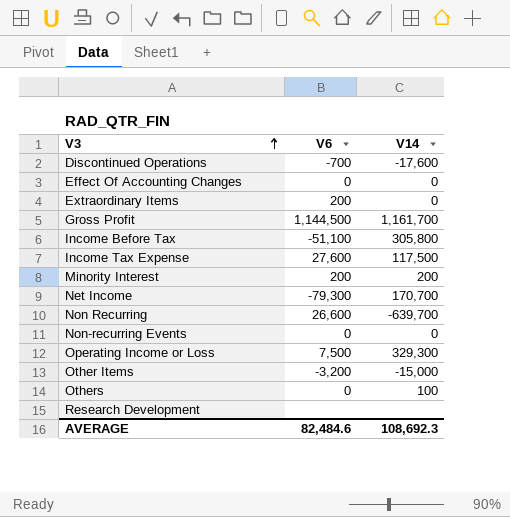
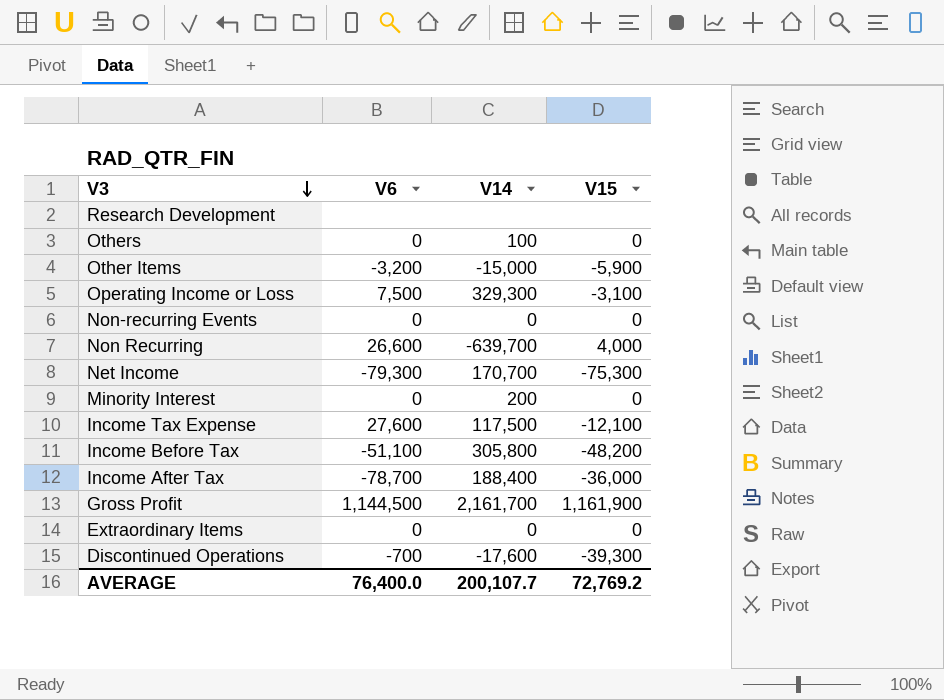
row order: V3 ascending -> V3 descending
column V15 | position: none -> 4
row Effect Of Accounting Changes: 0 | 0 -> none
Minority Interest | V6: 200 -> 0
row Income After Tax: none -> -78,700 | 188,400 | -36,000
Gross Profit | V14: 1,161,700 -> 2,161,700
Extraordinary Items | V6: 200 -> 0
AVERAGE | V6: 82,484.6 -> 76,400.0
AVERAGE | V14: 108,692.3 -> 200,107.7

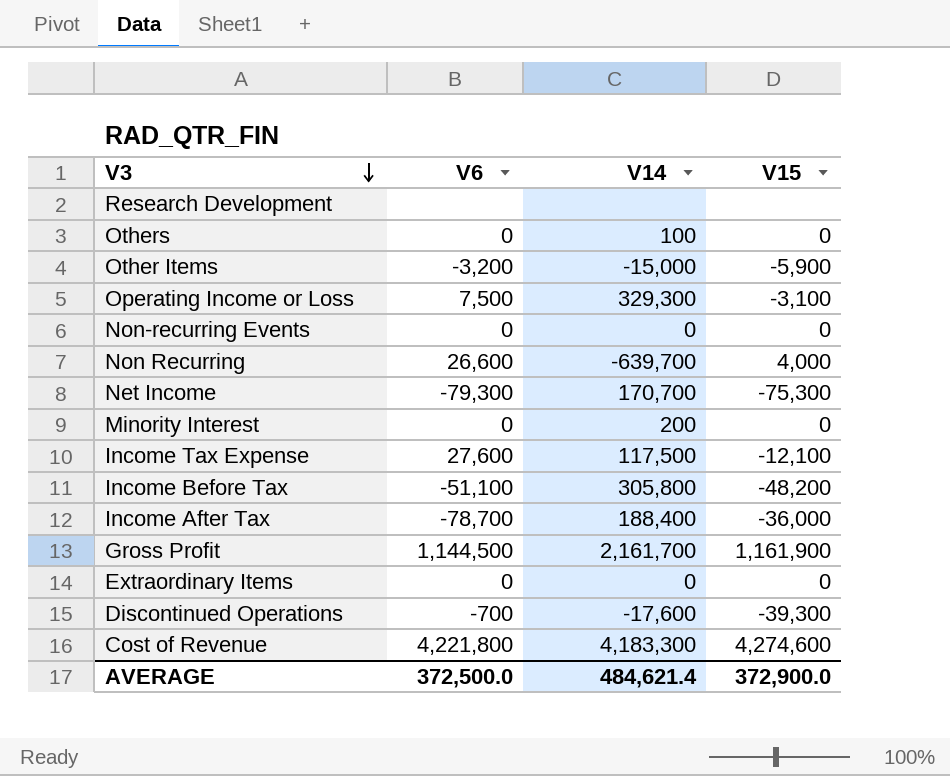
row Cost of Revenue: none -> 4,221,800 | 4,183,300 | 4,274,600
AVERAGE | V6: 76,400.0 -> 372,500.0
AVERAGE | V14: 200,107.7 -> 484,621.4
AVERAGE | V15: 72,769.2 -> 372,900.0

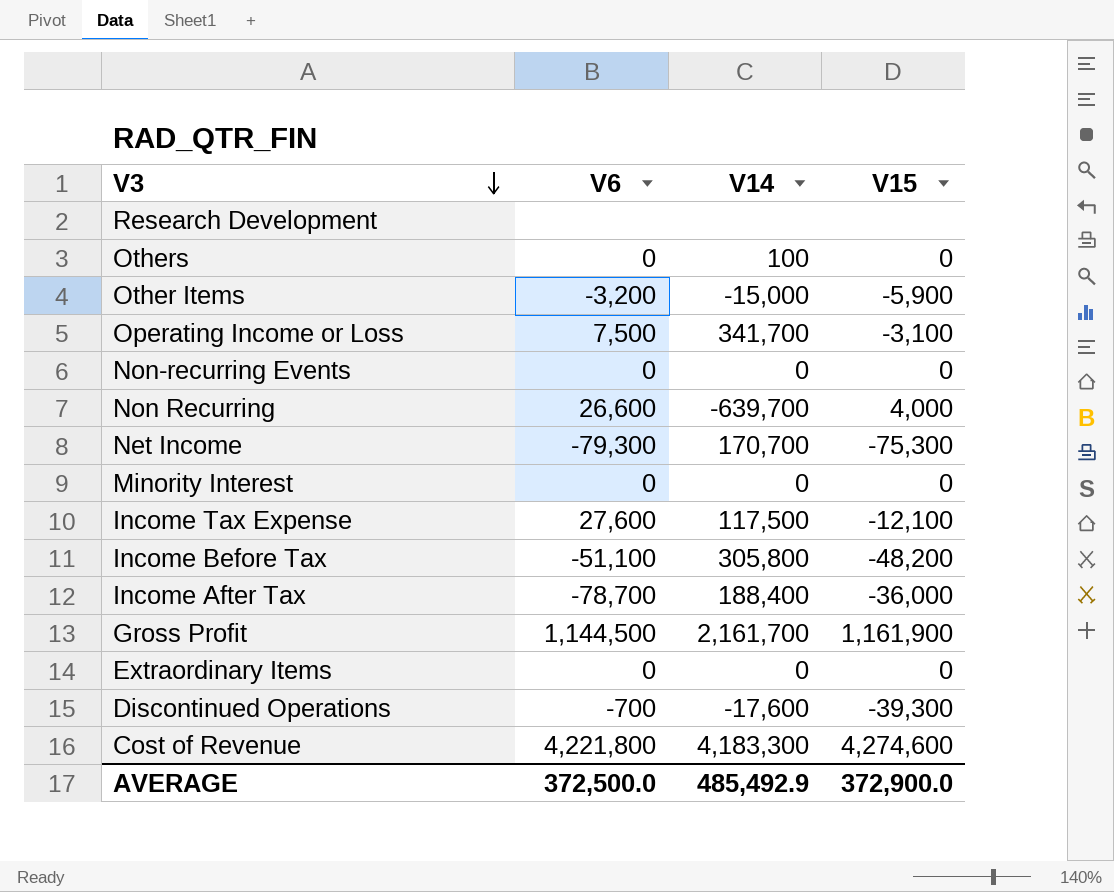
Operating Income or Loss | V14: 329,300 -> 341,700
Minority Interest | V14: 200 -> 0
AVERAGE | V14: 484,621.4 -> 485,492.9

